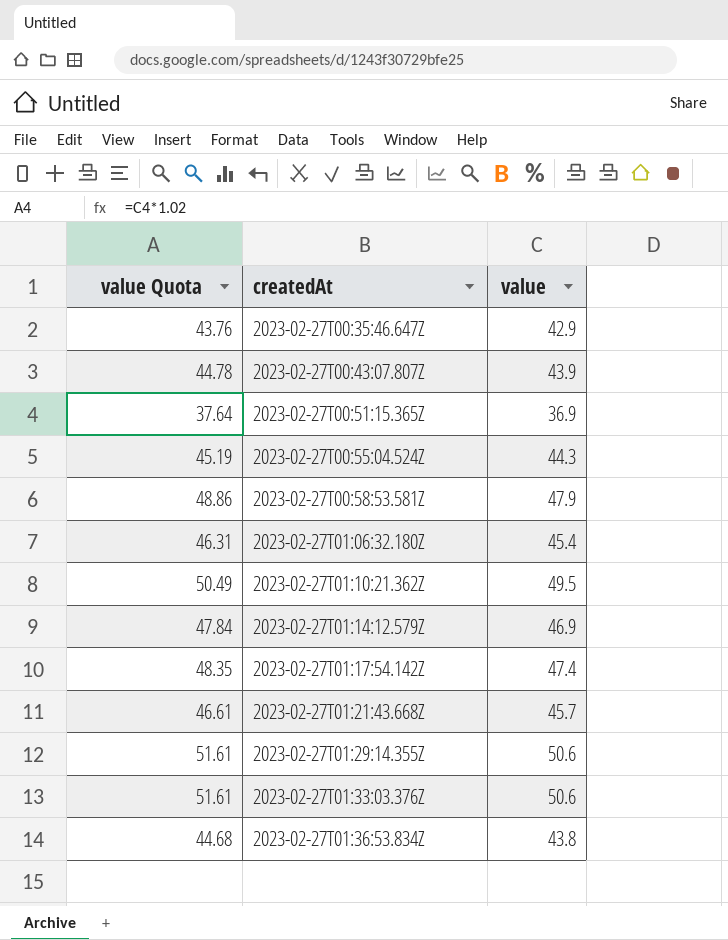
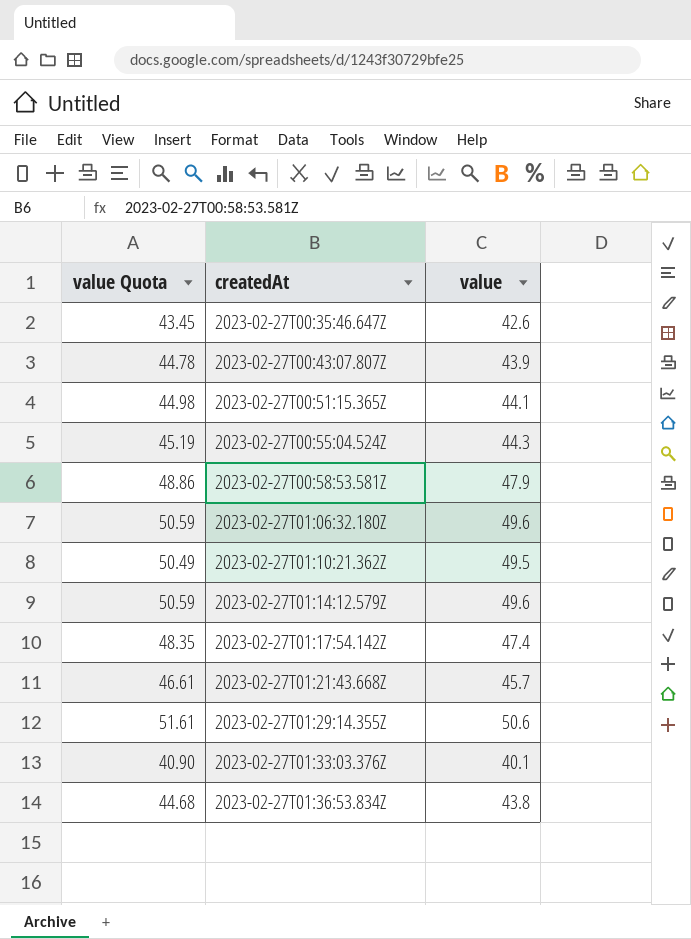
2023-02-27T00:35:46.647Z | value Quota: 43.76 -> 43.45
2023-02-27T00:35:46.647Z | value: 42.9 -> 42.6
2023-02-27T00:51:15.365Z | value Quota: 37.64 -> 44.98
2023-02-27T00:51:15.365Z | value: 36.9 -> 44.1
2023-02-27T01:06:32.180Z | value Quota: 46.31 -> 50.59
2023-02-27T01:06:32.180Z | value: 45.4 -> 49.6
2023-02-27T01:14:12.579Z | value Quota: 47.84 -> 50.59
2023-02-27T01:14:12.579Z | value: 46.9 -> 49.6
2023-02-27T01:33:03.376Z | value Quota: 51.61 -> 40.90
2023-02-27T01:33:03.376Z | value: 50.6 -> 40.1

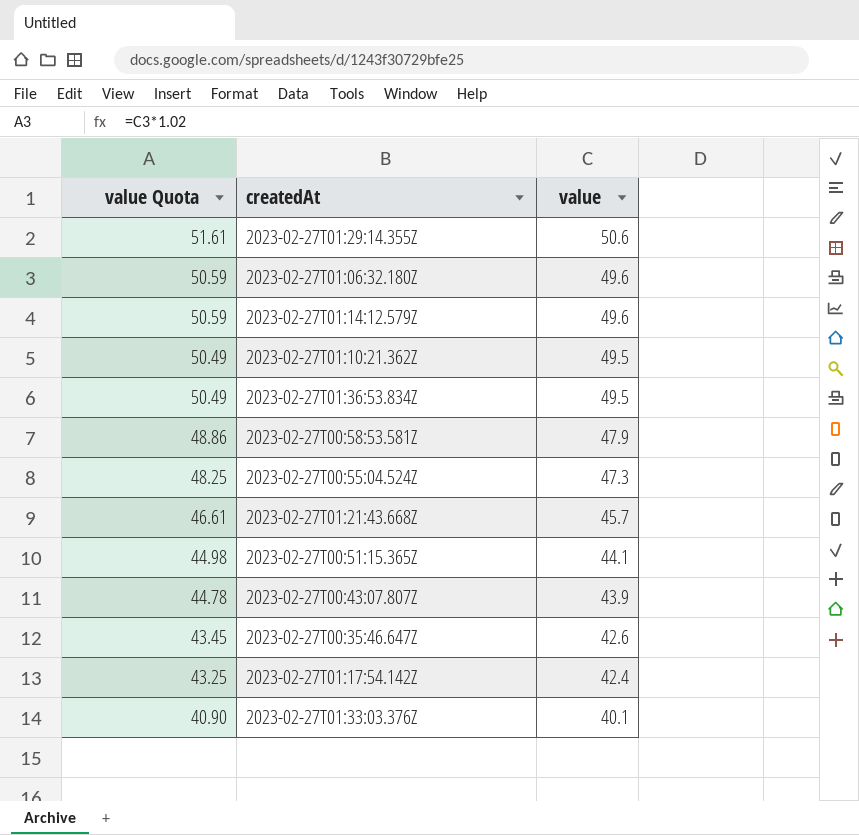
row order: createdAt ascending -> value Quota descending
2023-02-27T01:36:53.834Z | value Quota: 44.68 -> 50.49
2023-02-27T01:36:53.834Z | value: 43.8 -> 49.5
2023-02-27T00:55:04.524Z | value Quota: 45.19 -> 48.25
2023-02-27T00:55:04.524Z | value: 44.3 -> 47.3
2023-02-27T01:17:54.142Z | value Quota: 48.35 -> 43.25
2023-02-27T01:17:54.142Z | value: 47.4 -> 42.4

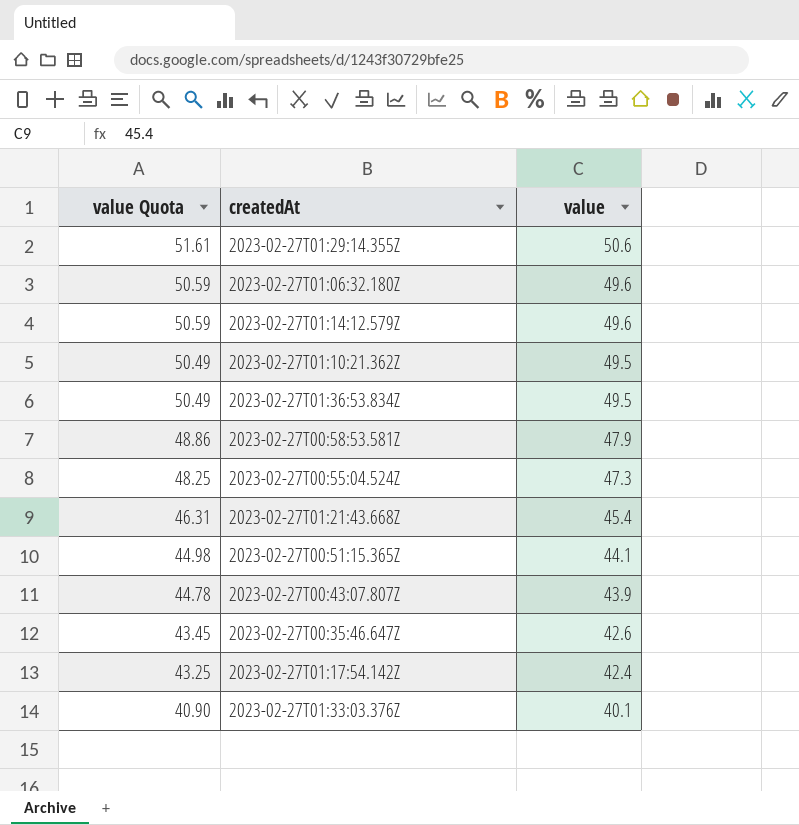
2023-02-27T01:21:43.668Z | value Quota: 46.61 -> 46.31
2023-02-27T01:21:43.668Z | value: 45.7 -> 45.4

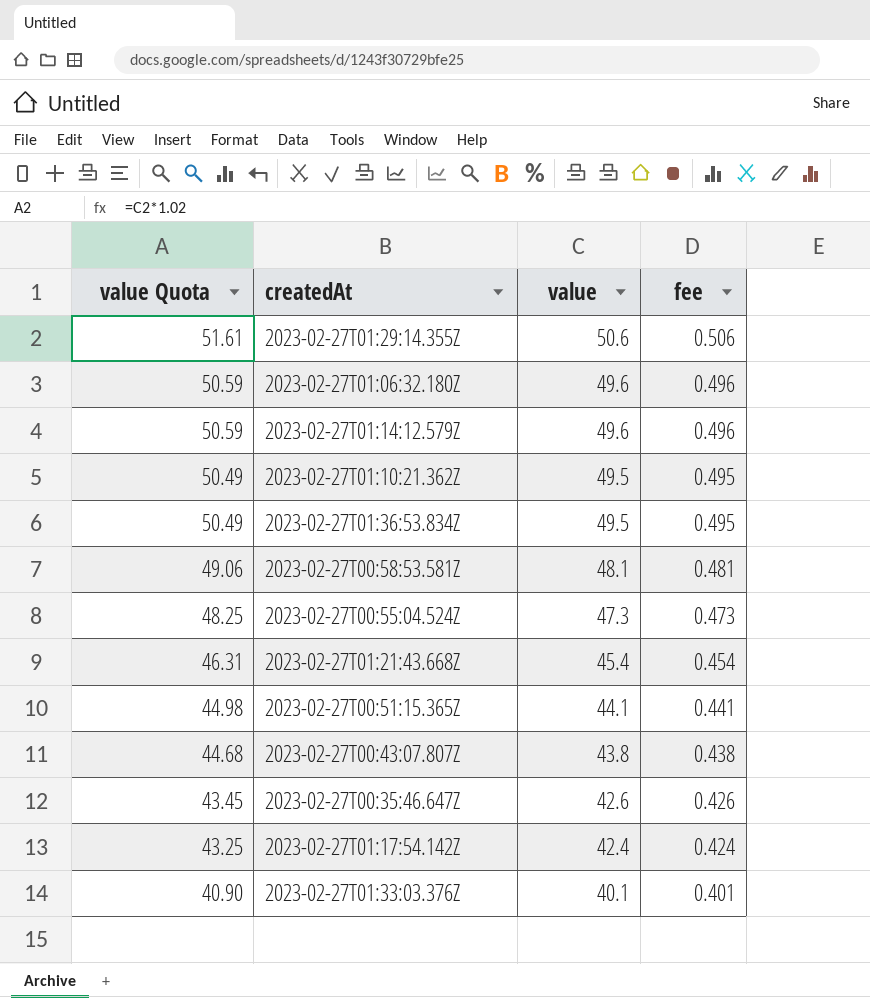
column fee | formula: none -> [value] * 0.01
2023-02-27T00:58:53.581Z | value Quota: 48.86 -> 49.06
2023-02-27T00:58:53.581Z | value: 47.9 -> 48.1
2023-02-27T00:43:07.807Z | value Quota: 44.78 -> 44.68
2023-02-27T00:43:07.807Z | value: 43.9 -> 43.8

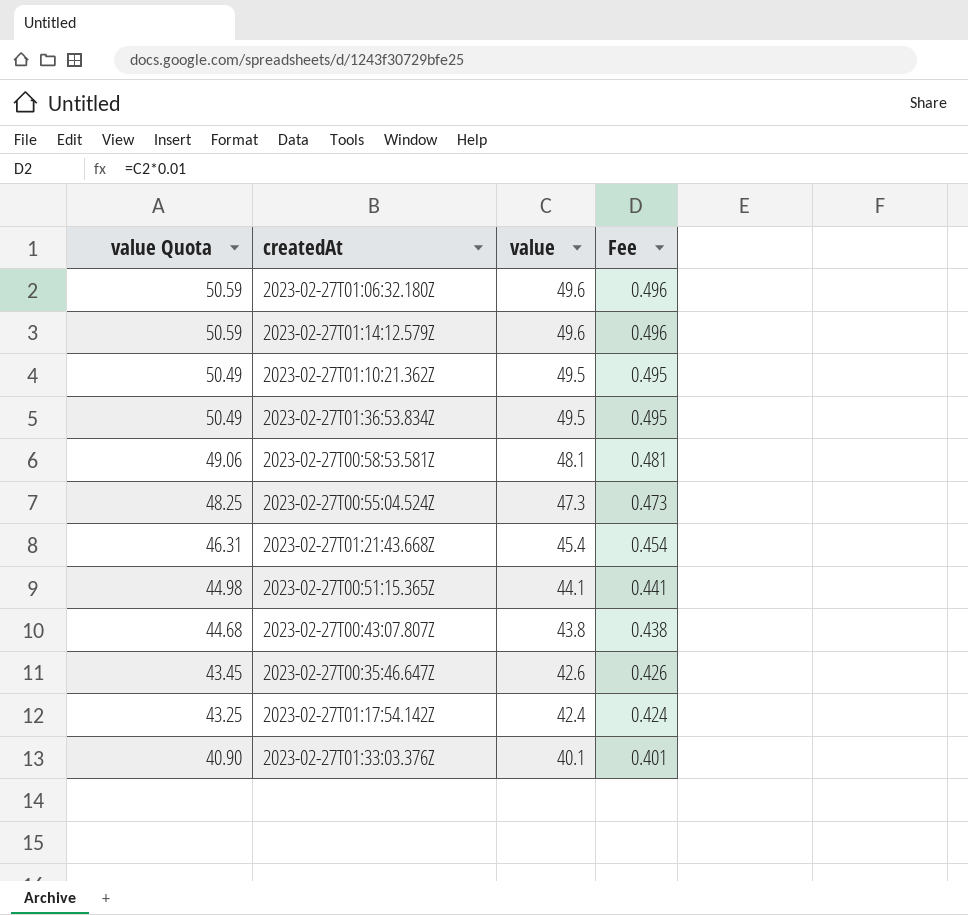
column name: fee -> Fee
row 2023-02-27T01:29:14.355Z: 51.61 | 50.6 | 0.506 -> none

